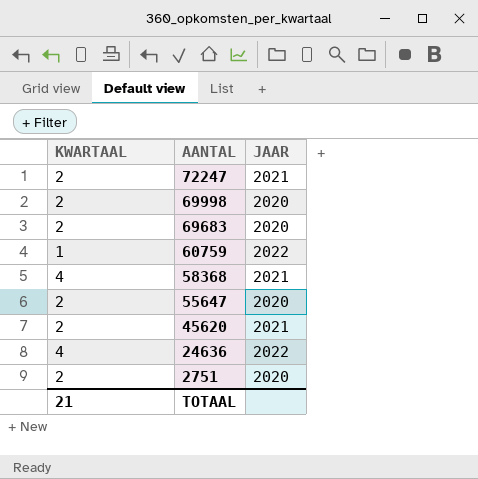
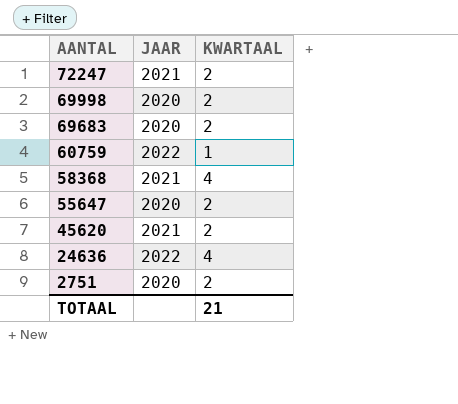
column KWARTAAL | position: 1 -> 3

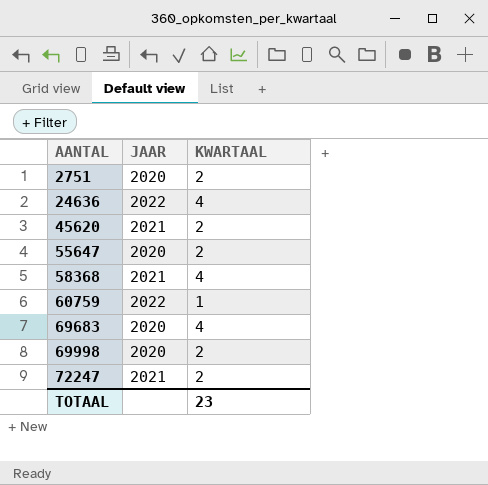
row order: AANTAL descending -> AANTAL ascending
69683 | KWARTAAL: 2 -> 4
TOTAAL | KWARTAAL: 21 -> 23

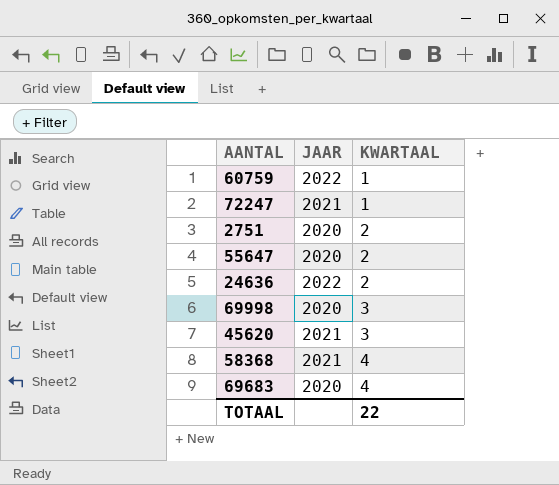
row order: AANTAL ascending -> KWARTAAL ascending
72247 | KWARTAAL: 2 -> 1
24636 | KWARTAAL: 4 -> 2
69998 | KWARTAAL: 2 -> 3
45620 | KWARTAAL: 2 -> 3
TOTAAL | KWARTAAL: 23 -> 22

